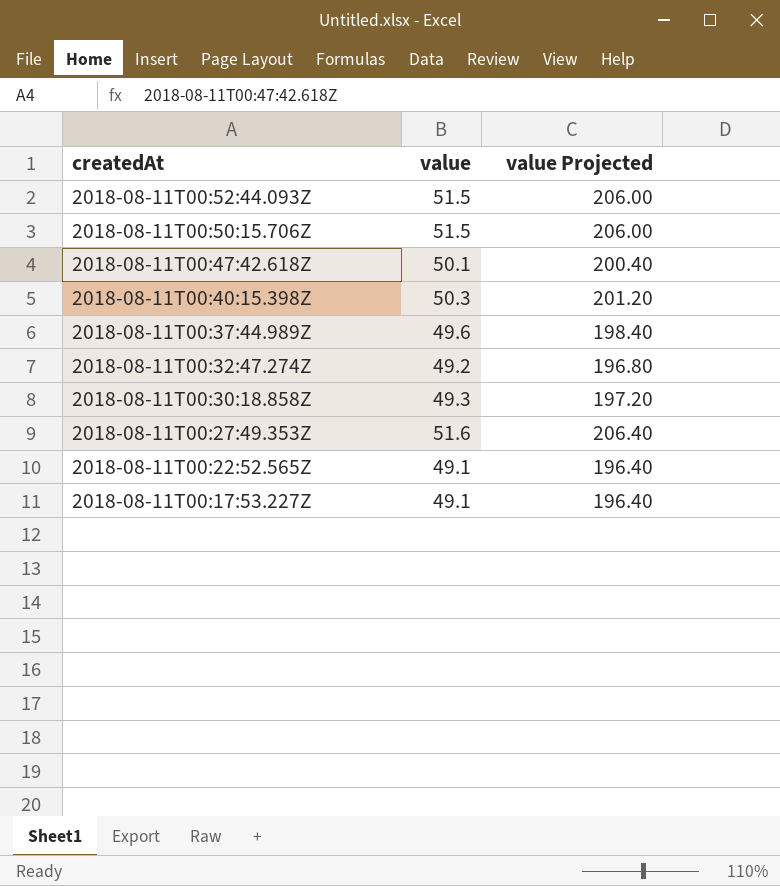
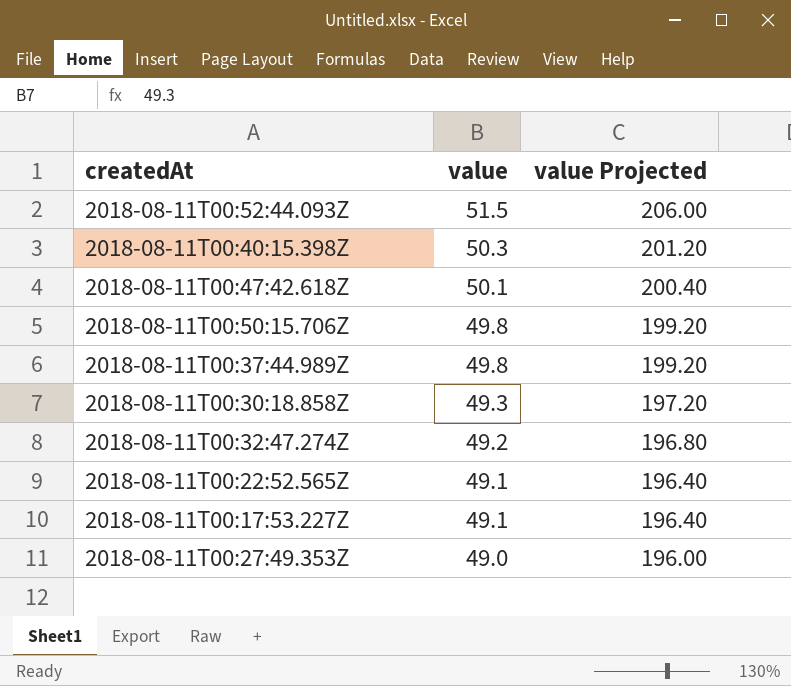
row order: createdAt descending -> value descending
2018-08-11T00:50:15.706Z | value: 51.5 -> 49.8
2018-08-11T00:50:15.706Z | value Projected: 206.00 -> 199.20
2018-08-11T00:37:44.989Z | value: 49.6 -> 49.8
2018-08-11T00:37:44.989Z | value Projected: 198.40 -> 199.20
2018-08-11T00:27:49.353Z | value: 51.6 -> 49.0
2018-08-11T00:27:49.353Z | value Projected: 206.40 -> 196.00

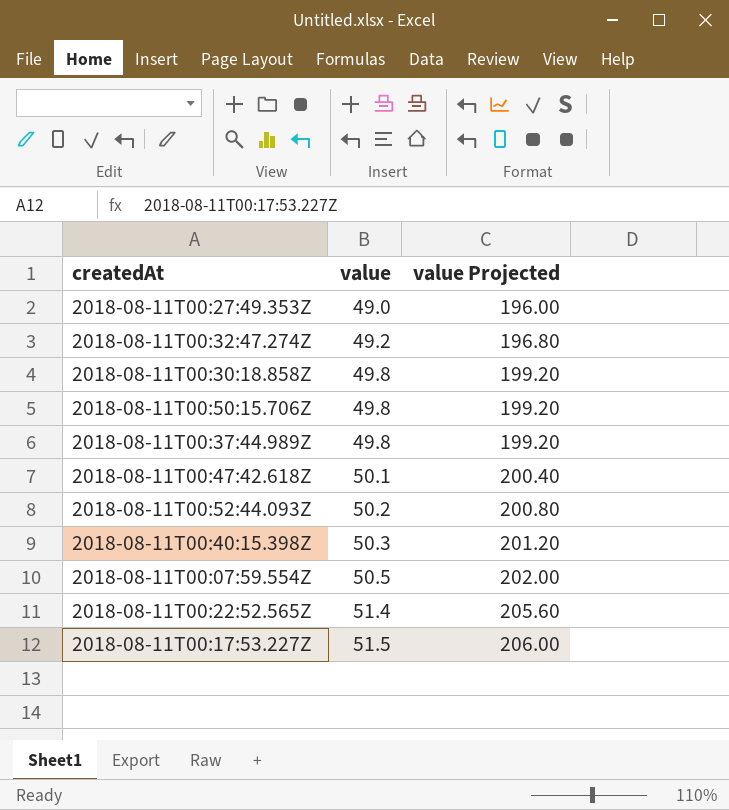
row order: value descending -> value ascending
2018-08-11T00:30:18.858Z | value: 49.3 -> 49.8
2018-08-11T00:30:18.858Z | value Projected: 197.20 -> 199.20
2018-08-11T00:52:44.093Z | value: 51.5 -> 50.2
2018-08-11T00:52:44.093Z | value Projected: 206.00 -> 200.80
row 2018-08-11T00:07:59.554Z: none -> 50.5 | 202.00
2018-08-11T00:22:52.565Z | value: 49.1 -> 51.4
2018-08-11T00:22:52.565Z | value Projected: 196.40 -> 205.60
2018-08-11T00:17:53.227Z | value: 49.1 -> 51.5
2018-08-11T00:17:53.227Z | value Projected: 196.40 -> 206.00

